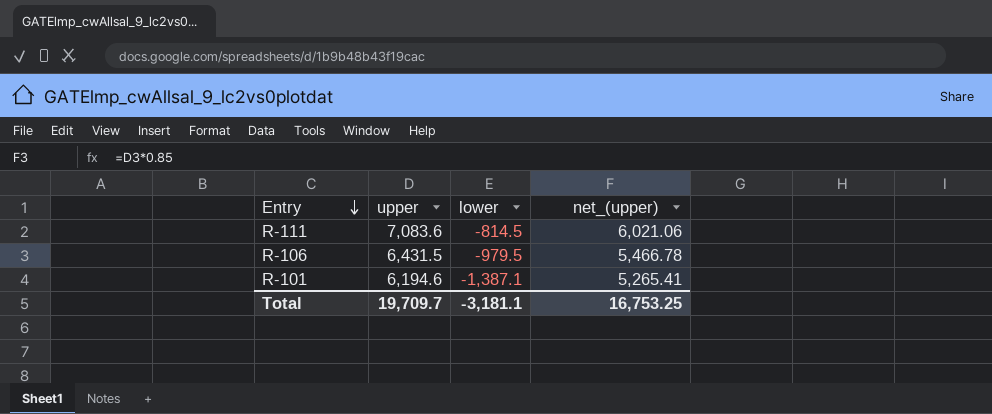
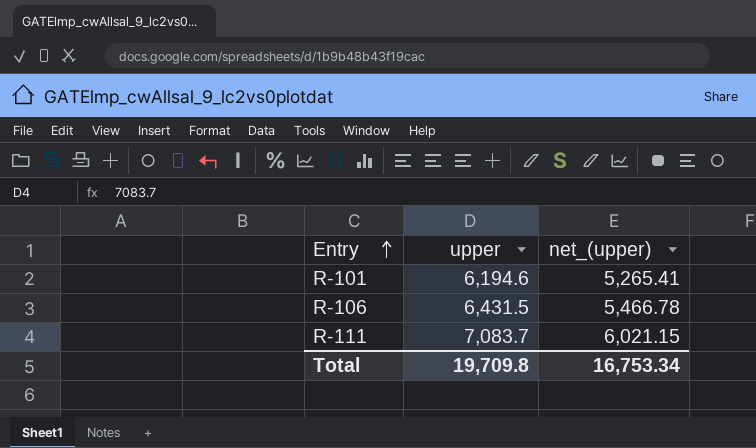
row order: Entry descending -> Entry ascending
column lower | position: 3 -> none
R-111 | upper: 7,083.6 -> 7,083.7
R-111 | net_(upper): 6,021.06 -> 6,021.15
Total | upper: 19,709.7 -> 19,709.8
Total | net_(upper): 16,753.25 -> 16,753.34

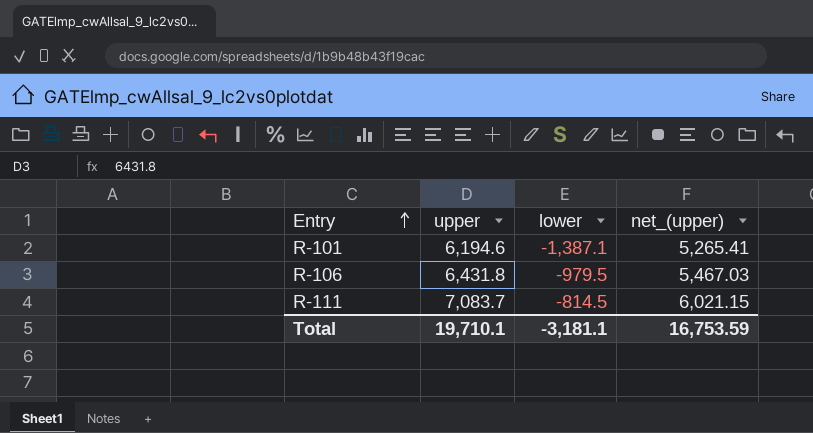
column lower | position: none -> 3
R-106 | upper: 6,431.5 -> 6,431.8
R-106 | net_(upper): 5,466.78 -> 5,467.03
Total | upper: 19,709.8 -> 19,710.1
Total | net_(upper): 16,753.34 -> 16,753.59

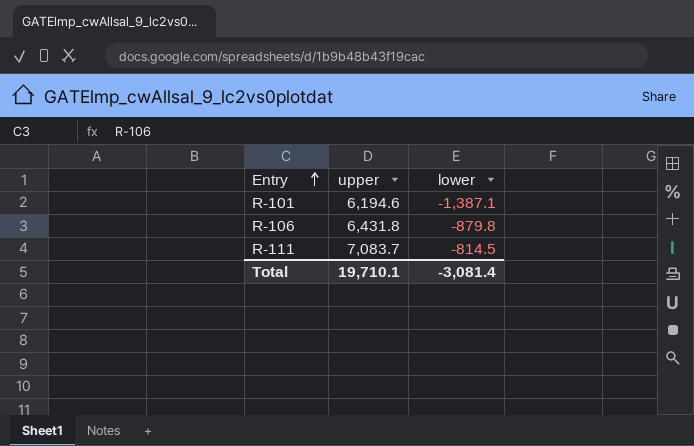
column net_(upper) | formula: [upper] * 0.85 -> none
R-106 | lower: -979.5 -> -879.8
Total | lower: -3,181.1 -> -3,081.4

